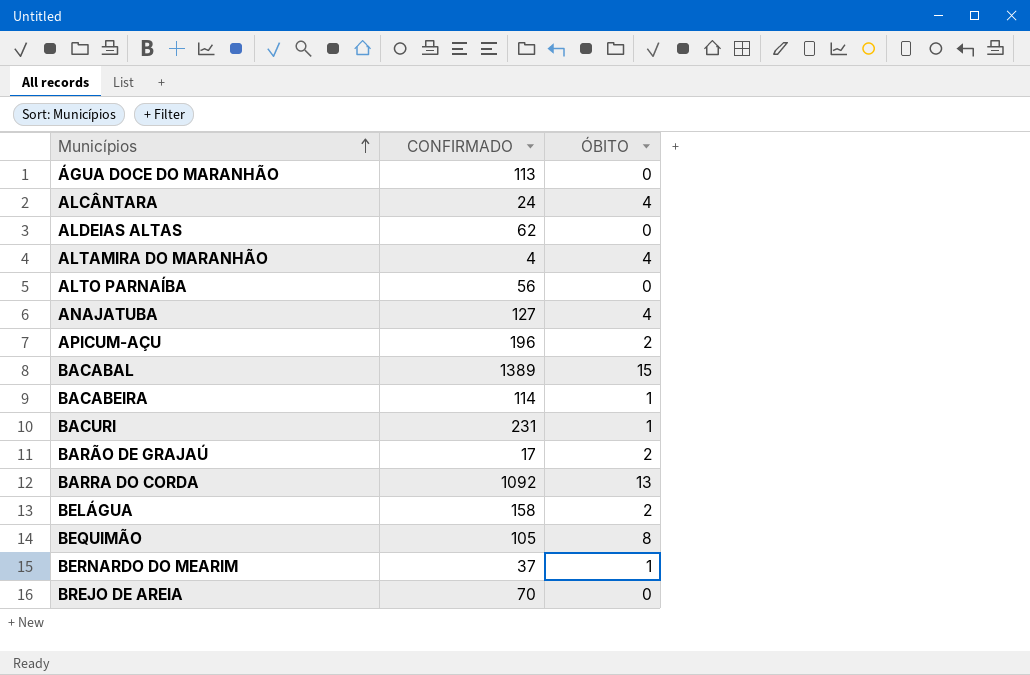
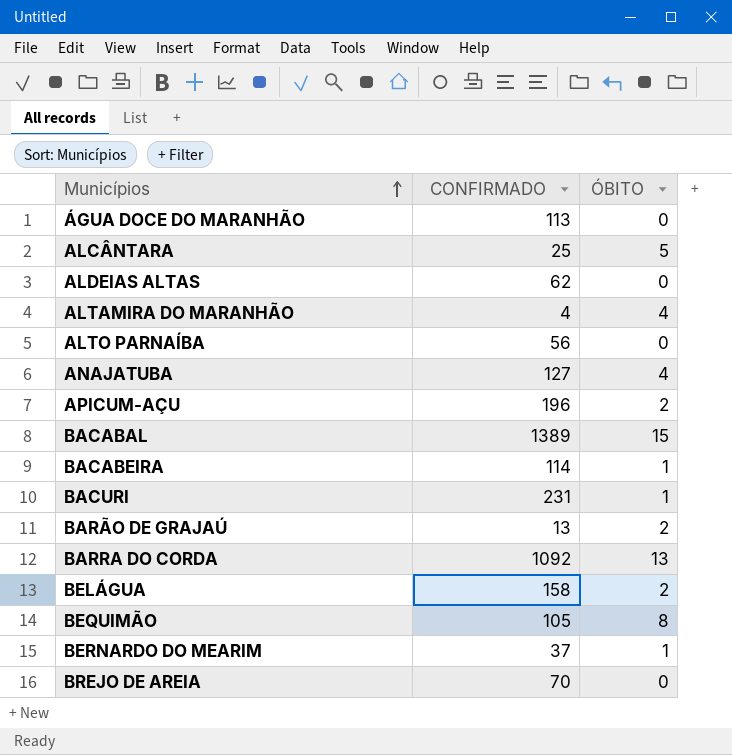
ALCÂNTARA | CONFIRMADO: 24 -> 25
ALCÂNTARA | ÓBITO: 4 -> 5
BARÃO DE GRAJAÚ | CONFIRMADO: 17 -> 13

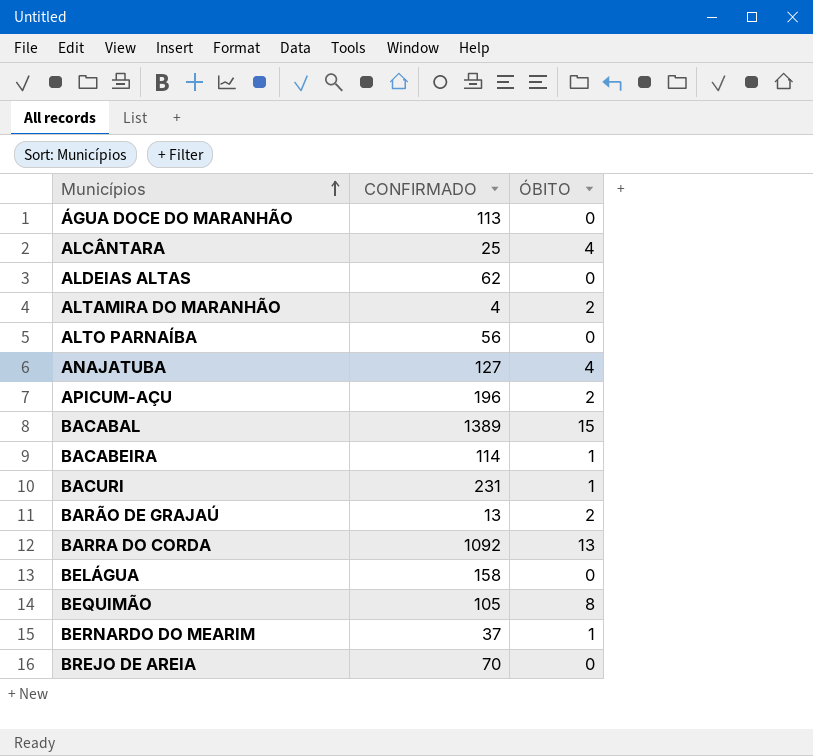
ALCÂNTARA | ÓBITO: 5 -> 4
ALTAMIRA DO MARANHÃO | ÓBITO: 4 -> 2
BELÁGUA | ÓBITO: 2 -> 0

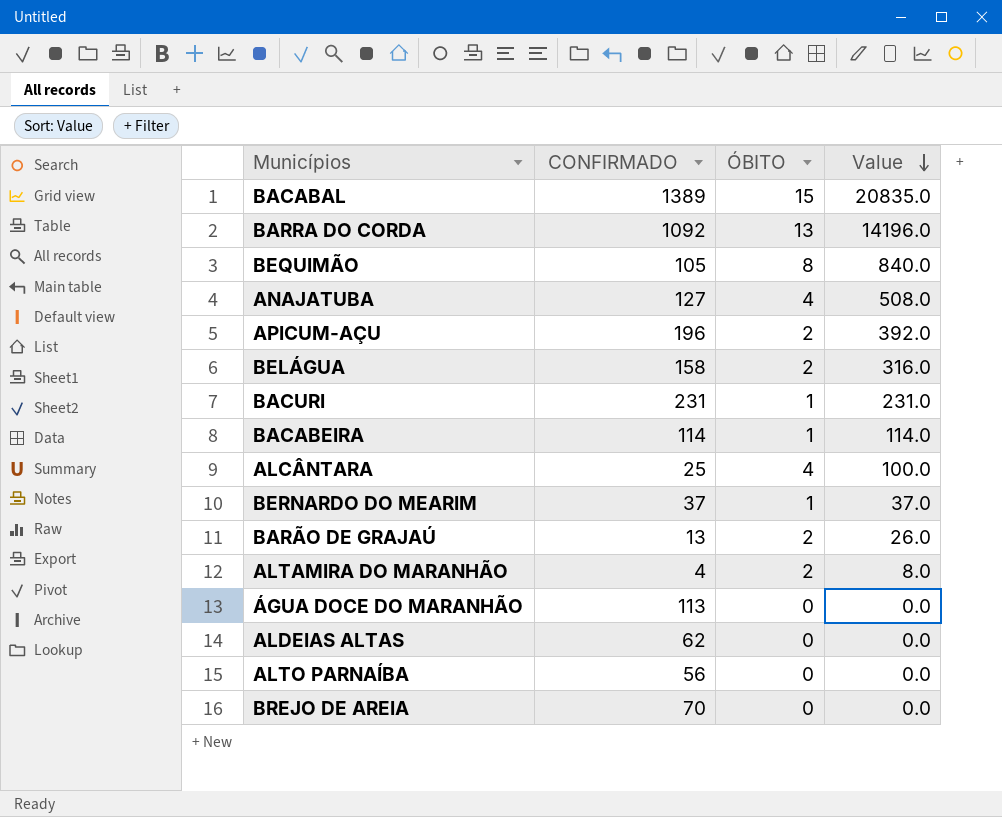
row order: Municípios ascending -> Value descending
column Value | formula: none -> [CONFIRMADO] * [ÓBITO]
BELÁGUA | ÓBITO: 0 -> 2

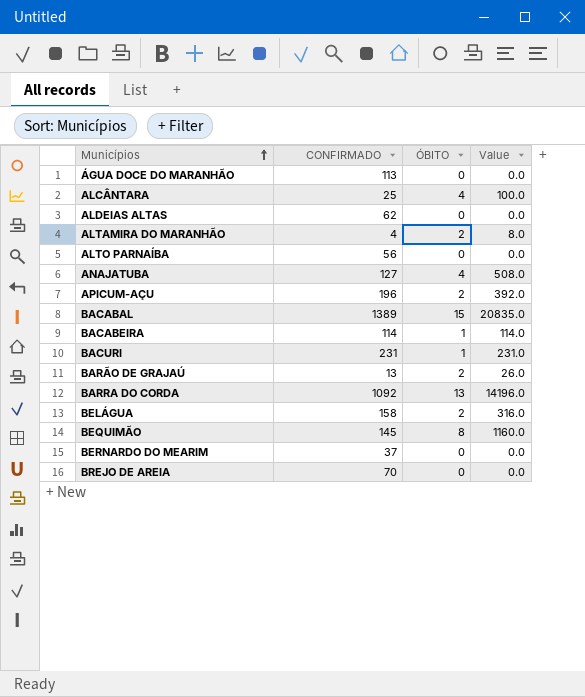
row order: Value descending -> Municípios ascending
BEQUIMÃO | CONFIRMADO: 105 -> 145
BEQUIMÃO | Value: 840.0 -> 1160.0
BERNARDO DO MEARIM | ÓBITO: 1 -> 0
BERNARDO DO MEARIM | Value: 37.0 -> 0.0

